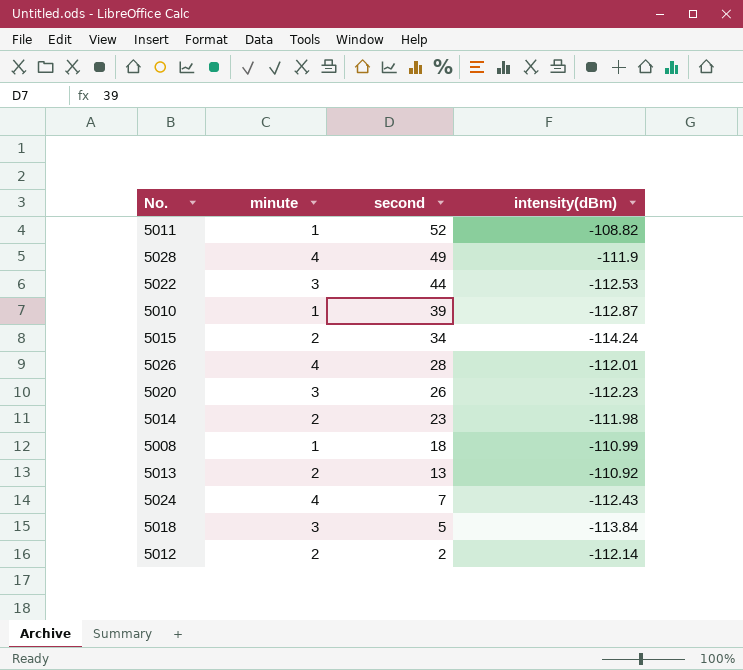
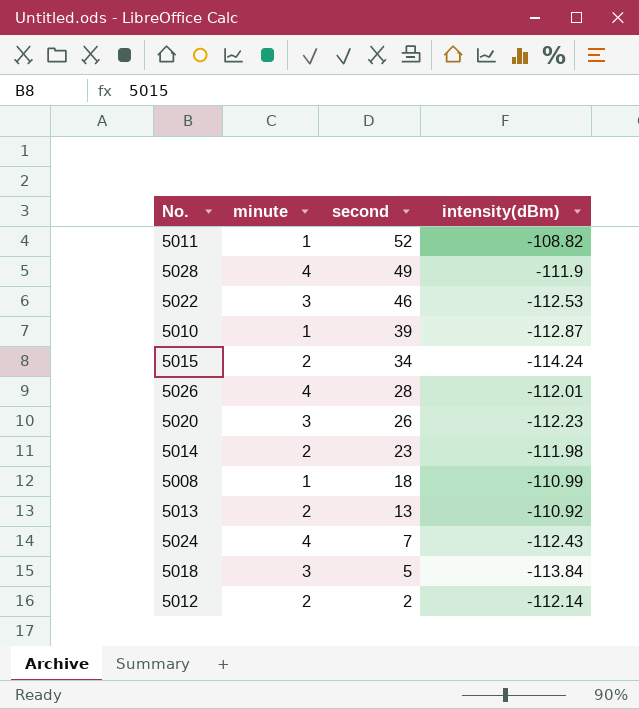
5022 | second: 44 -> 46

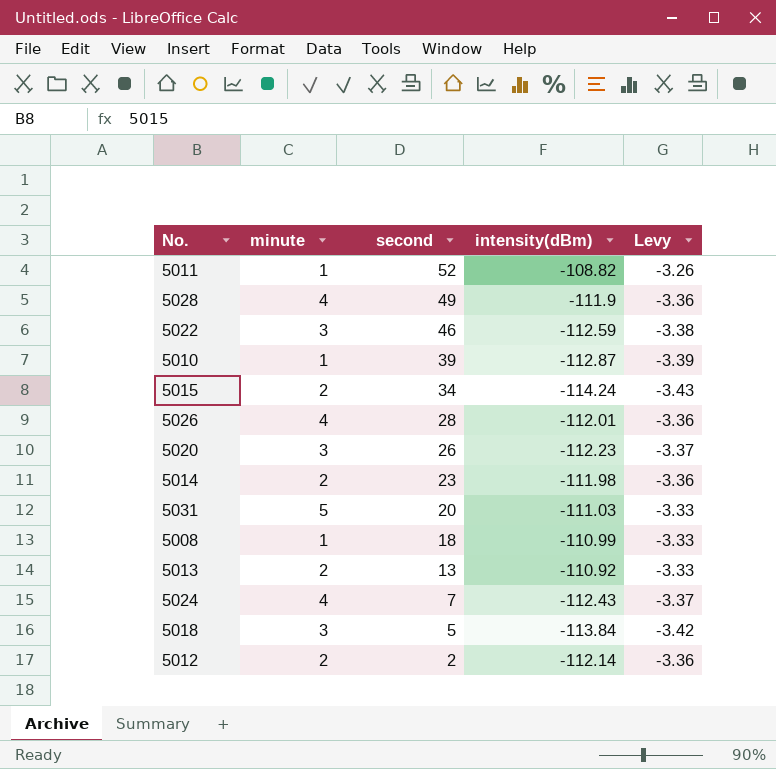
column Levy | formula: none -> [intensity(dBm)] * 0.03
5022 | intensity(dBm): -112.53 -> -112.59
row 5031: none -> 5 | 20 | -111.03 | -3.33

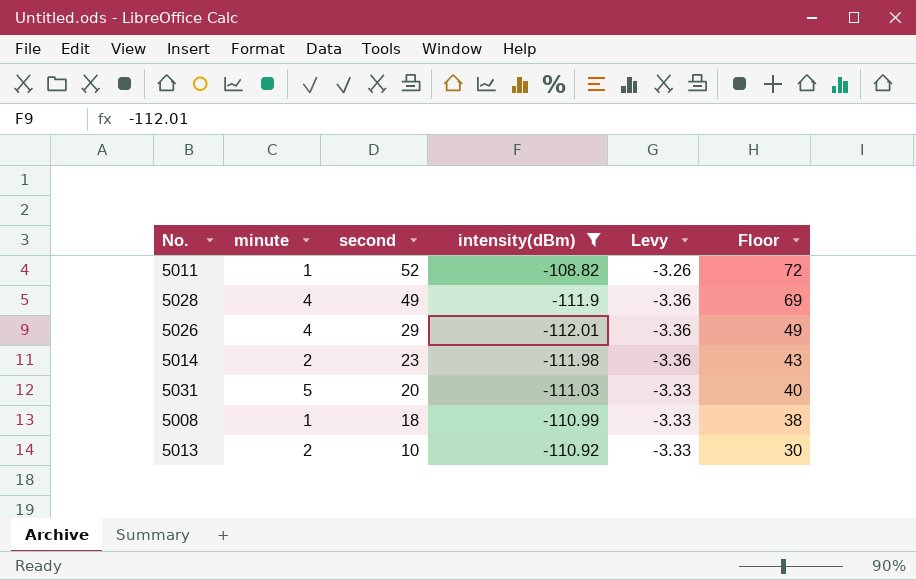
filter: none -> intensity(dBm) >= -112.01
column Floor | formula: none -> [second] + 20
5026 | second: 28 -> 29
5013 | second: 13 -> 10

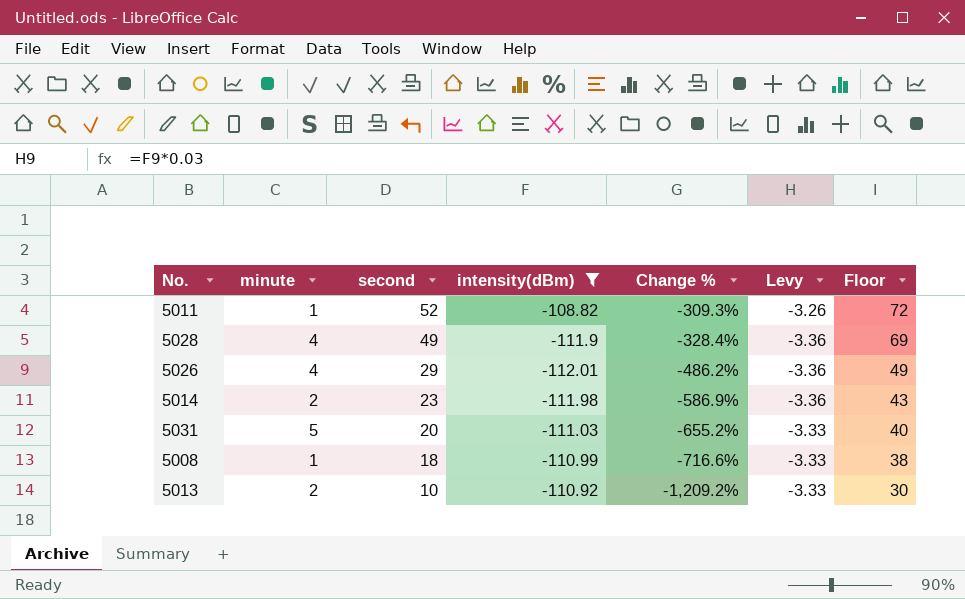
column Change % | formula: none -> ([intensity(dBm)] - [second]) / [second]

